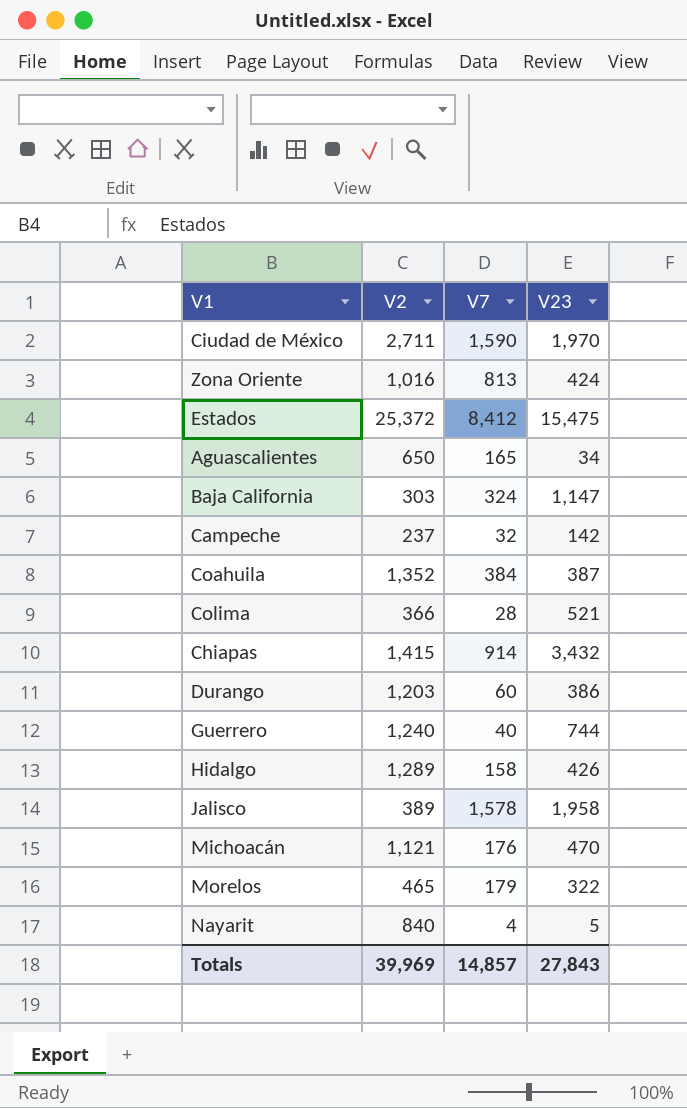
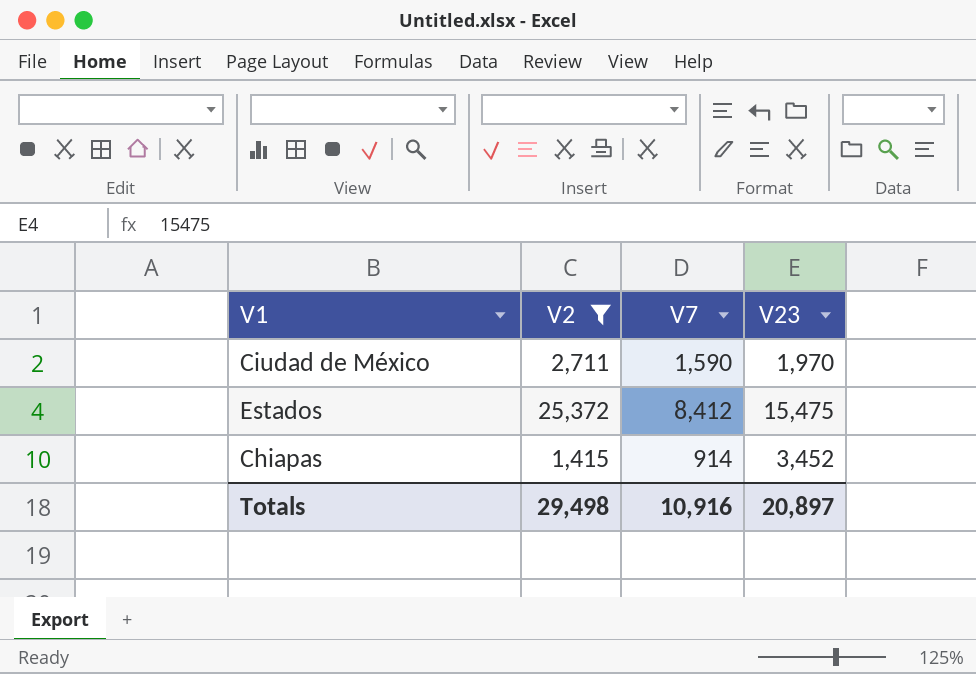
filter: none -> V2 >= 1,415
Chiapas | V23: 3,432 -> 3,452
Totals | V2: 39,969 -> 29,498
Totals | V7: 14,857 -> 10,916
Totals | V23: 27,843 -> 20,897

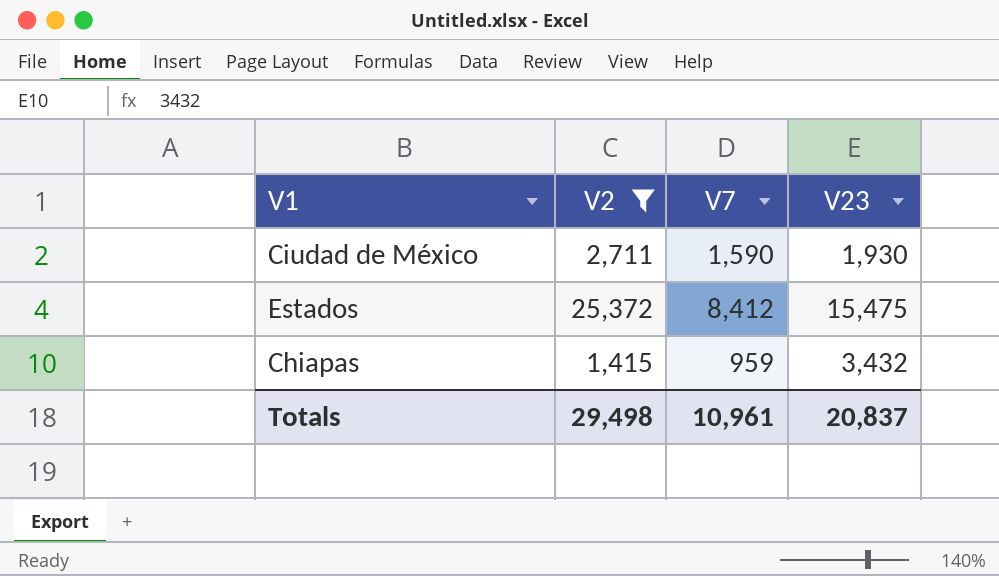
Ciudad de México | V23: 1,970 -> 1,930
Chiapas | V7: 914 -> 959
Chiapas | V23: 3,452 -> 3,432
Totals | V7: 10,916 -> 10,961
Totals | V23: 20,897 -> 20,837

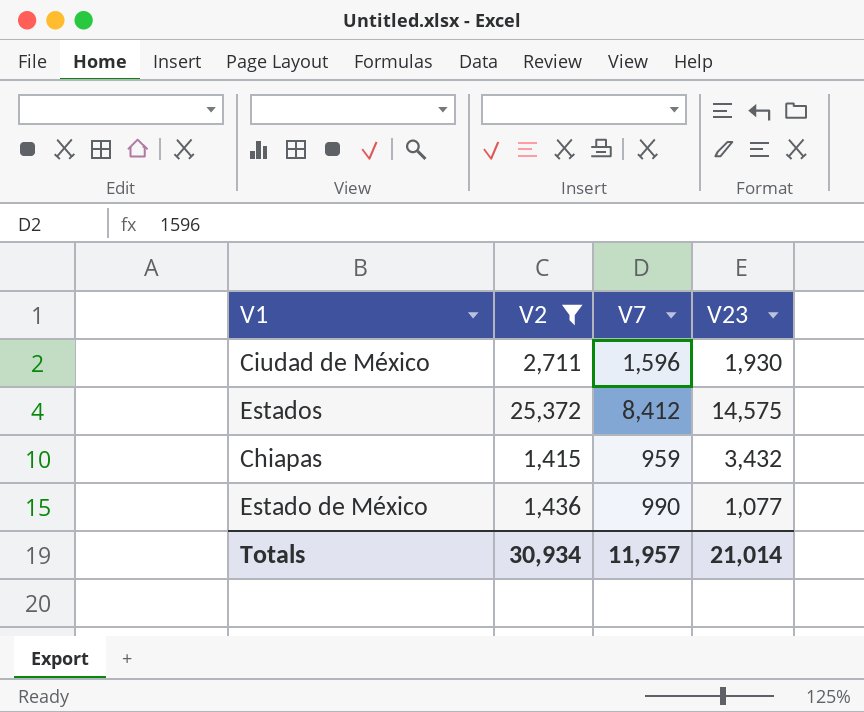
Ciudad de México | V7: 1,590 -> 1,596
Estados | V23: 15,475 -> 14,575
row Estado de México: none -> 1,436 | 990 | 1,077
Totals | V2: 29,498 -> 30,934
Totals | V7: 10,961 -> 11,957
Totals | V23: 20,837 -> 21,014

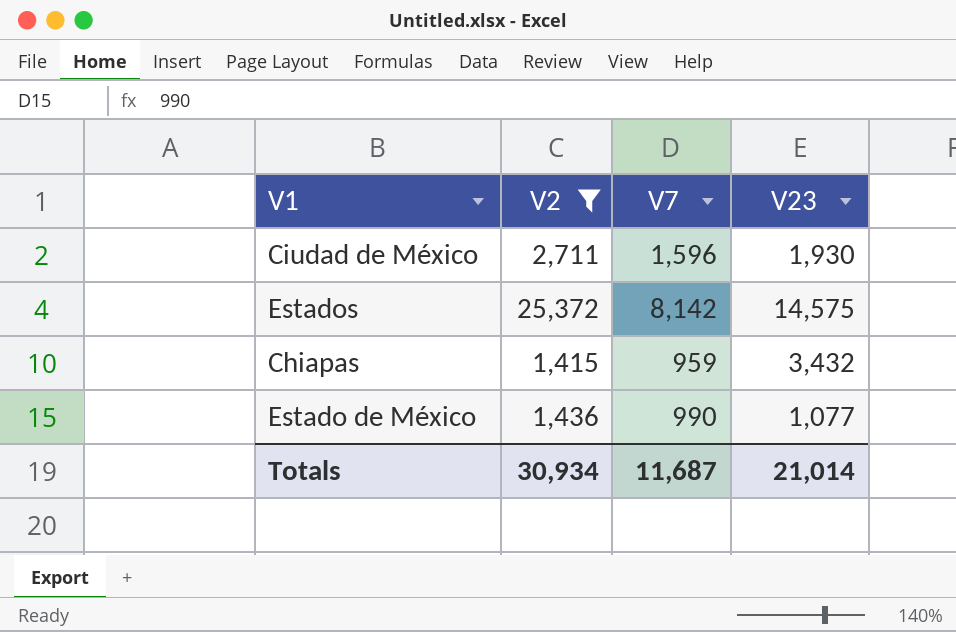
Estados | V7: 8,412 -> 8,142
Totals | V7: 11,957 -> 11,687

